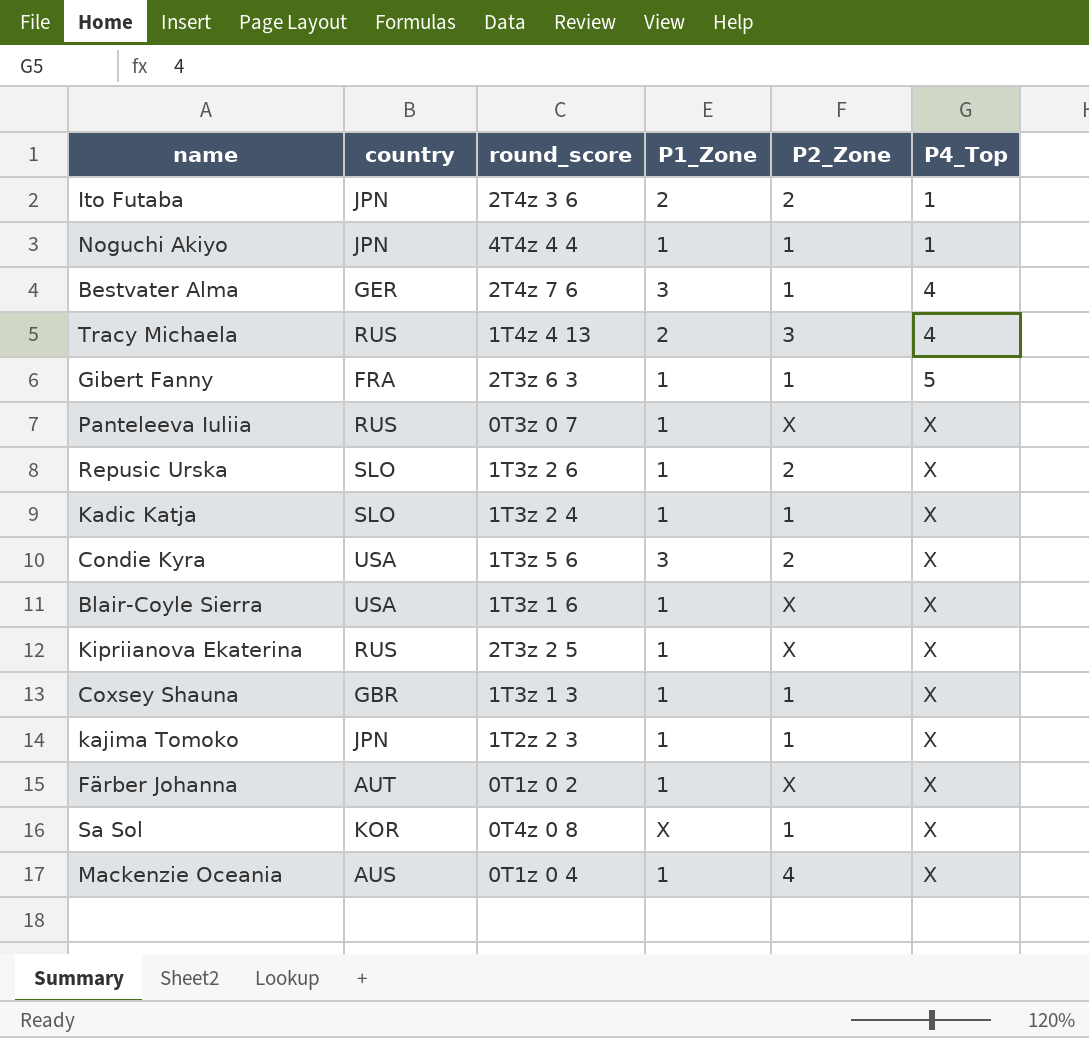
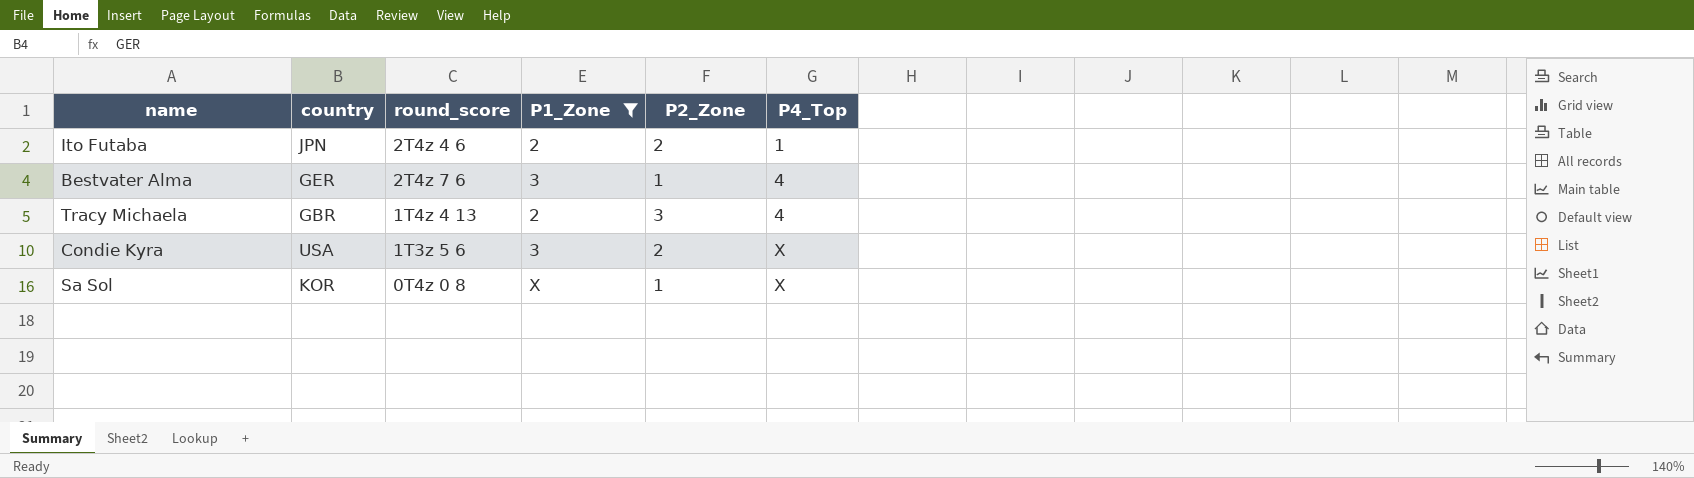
filter: none -> P1_Zone != 1
Ito Futaba | round_score: 2T4z 3 6 -> 2T4z 4 6
Tracy Michaela | country: RUS -> GBR

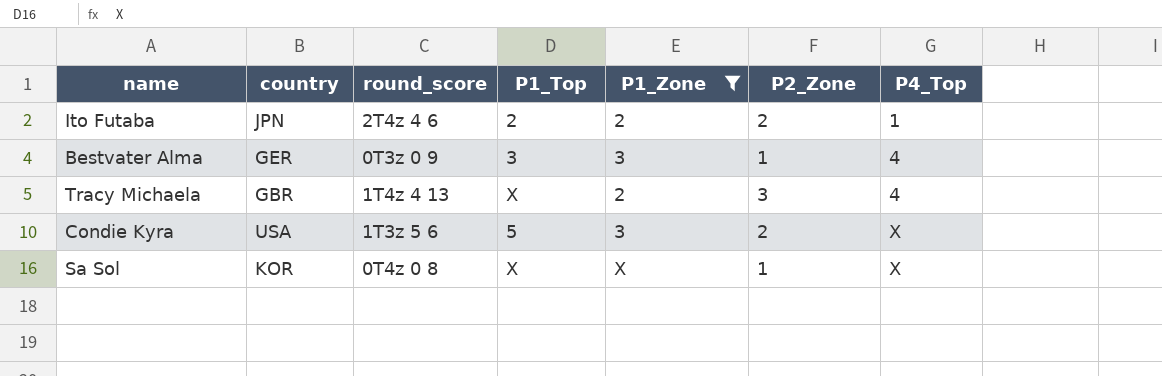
column P1_Top | position: none -> 4
Bestvater Alma | round_score: 2T4z 7 6 -> 0T3z 0 9

